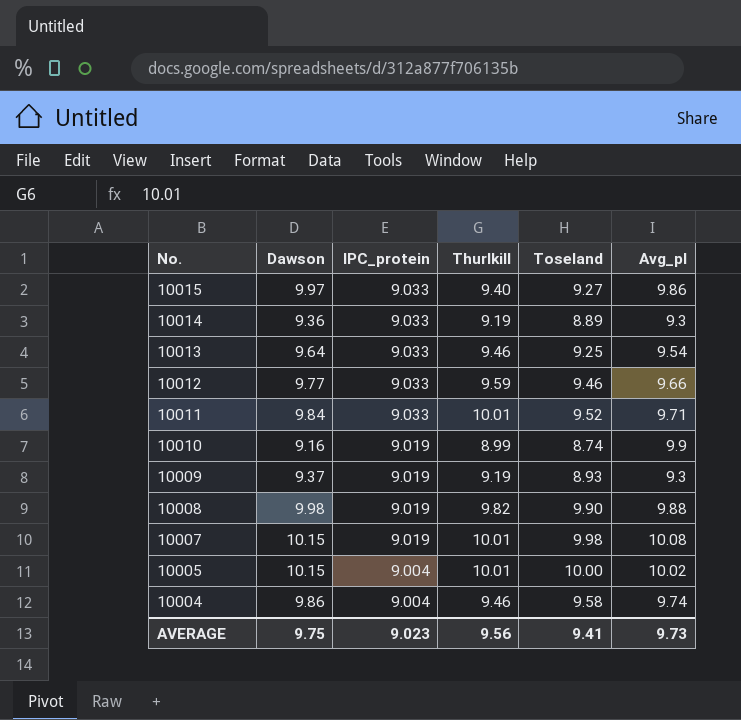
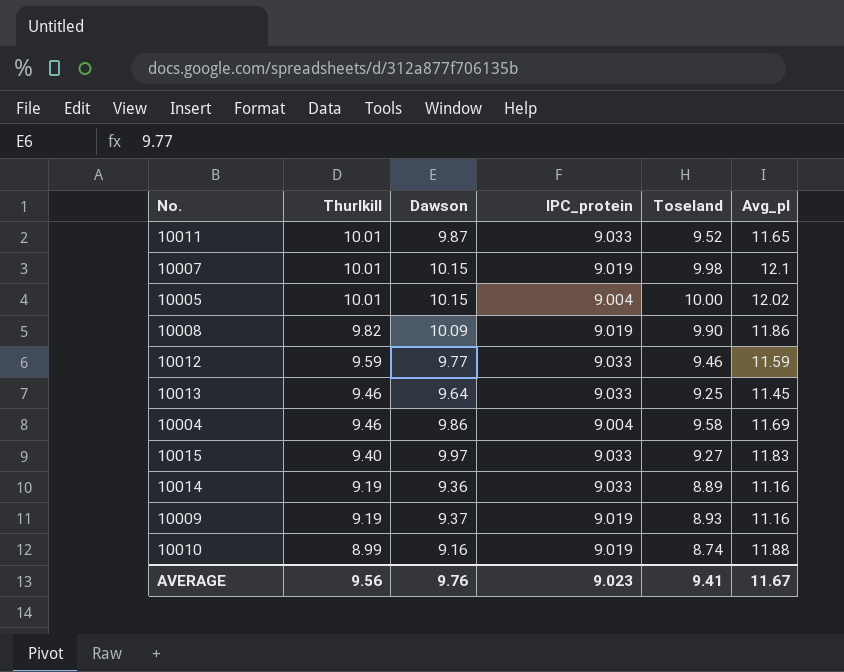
row order: No. descending -> Thurlkill descending
column Thurlkill | position: 4 -> 2
10011 | Dawson: 9.84 -> 9.87
10011 | Avg_pI: 9.71 -> 11.65
10007 | Avg_pI: 10.08 -> 12.1
10005 | Avg_pI: 10.02 -> 12.02
10008 | Dawson: 9.98 -> 10.09
10008 | Avg_pI: 9.88 -> 11.86
10012 | Avg_pI: 9.66 -> 11.59
10013 | Avg_pI: 9.54 -> 11.45
10004 | Avg_pI: 9.74 -> 11.69
10015 | Avg_pI: 9.86 -> 11.83
10014 | Avg_pI: 9.3 -> 11.16
10009 | Avg_pI: 9.3 -> 11.16
10010 | Avg_pI: 9.9 -> 11.88
AVERAGE | Dawson: 9.75 -> 9.76
AVERAGE | Avg_pI: 9.73 -> 11.67

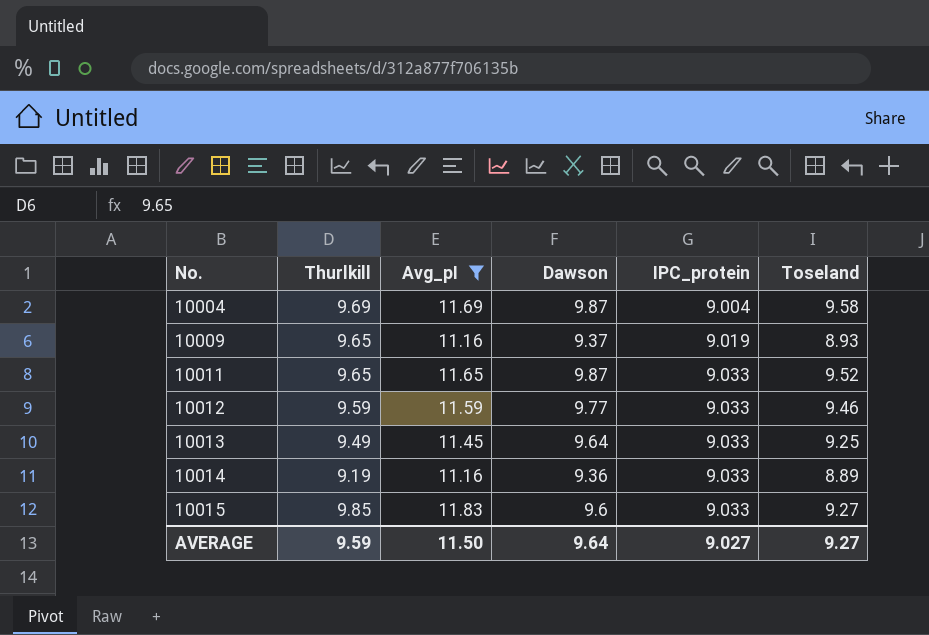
filter: none -> Avg_pI <= 11.83
row order: Thurlkill descending -> No. ascending
column Avg_pI | position: 6 -> 3
10004 | Thurlkill: 9.46 -> 9.69
10004 | Dawson: 9.86 -> 9.87
10009 | Thurlkill: 9.19 -> 9.65
10011 | Thurlkill: 10.01 -> 9.65
10013 | Thurlkill: 9.46 -> 9.49
10015 | Thurlkill: 9.40 -> 9.85
10015 | Dawson: 9.97 -> 9.6
AVERAGE | Thurlkill: 9.56 -> 9.59
AVERAGE | Avg_pI: 11.67 -> 11.50
AVERAGE | Dawson: 9.76 -> 9.64
AVERAGE | IPC_protein: 9.023 -> 9.027
AVERAGE | Toseland: 9.41 -> 9.27

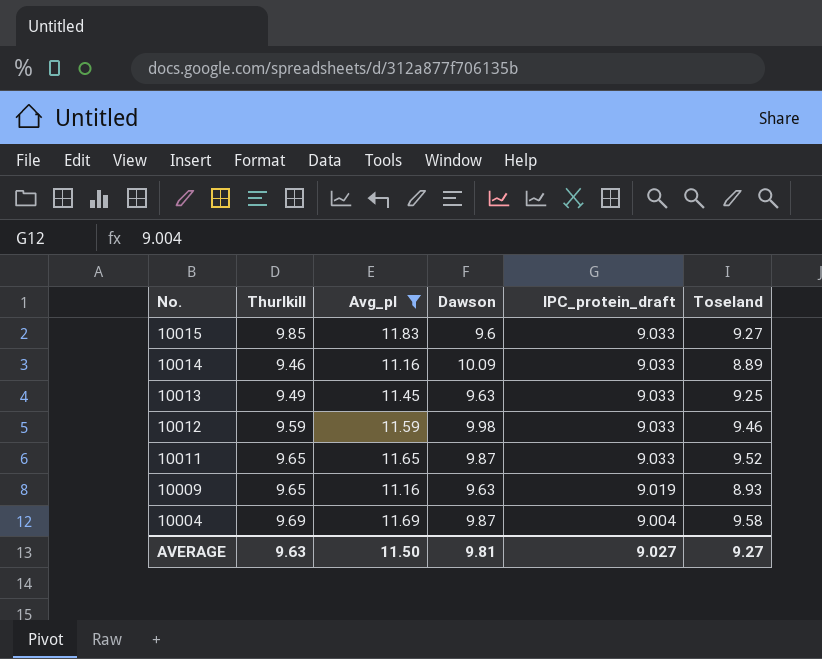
row order: No. ascending -> No. descending
column name: IPC_protein -> IPC_protein_draft
10014 | Thurlkill: 9.19 -> 9.46
10014 | Dawson: 9.36 -> 10.09
10013 | Dawson: 9.64 -> 9.63
10012 | Dawson: 9.77 -> 9.98
10009 | Dawson: 9.37 -> 9.63
AVERAGE | Thurlkill: 9.59 -> 9.63
AVERAGE | Dawson: 9.64 -> 9.81

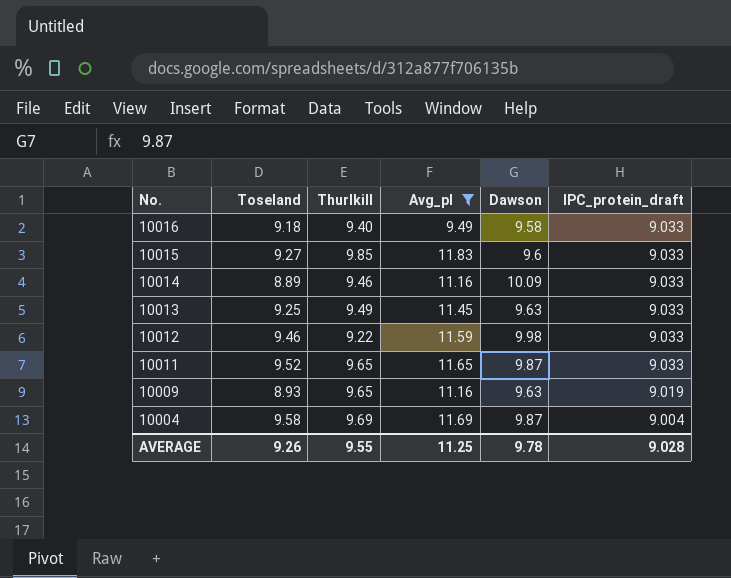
column Toseland | position: 6 -> 2
row 10016: none -> 9.18 | 9.40 | 9.49 | 9.58 | 9.033
10012 | Thurlkill: 9.59 -> 9.22
AVERAGE | Toseland: 9.27 -> 9.26
AVERAGE | Thurlkill: 9.63 -> 9.55
AVERAGE | Avg_pI: 11.50 -> 11.25
AVERAGE | Dawson: 9.81 -> 9.78
AVERAGE | IPC_protein_draft: 9.027 -> 9.028

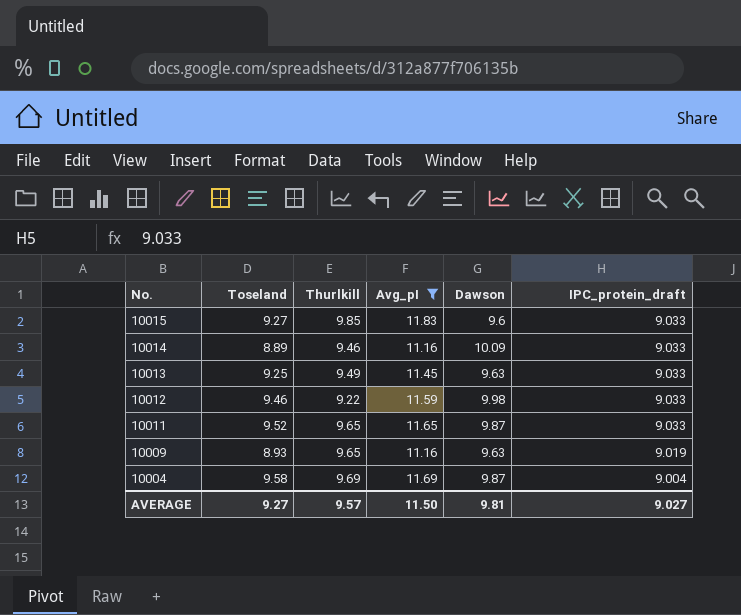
row 10016: 9.18 | 9.40 | 9.49 | 9.58 | 9.033 -> none
AVERAGE | Toseland: 9.26 -> 9.27
AVERAGE | Thurlkill: 9.55 -> 9.57
AVERAGE | Avg_pI: 11.25 -> 11.50
AVERAGE | Dawson: 9.78 -> 9.81
AVERAGE | IPC_protein_draft: 9.028 -> 9.027

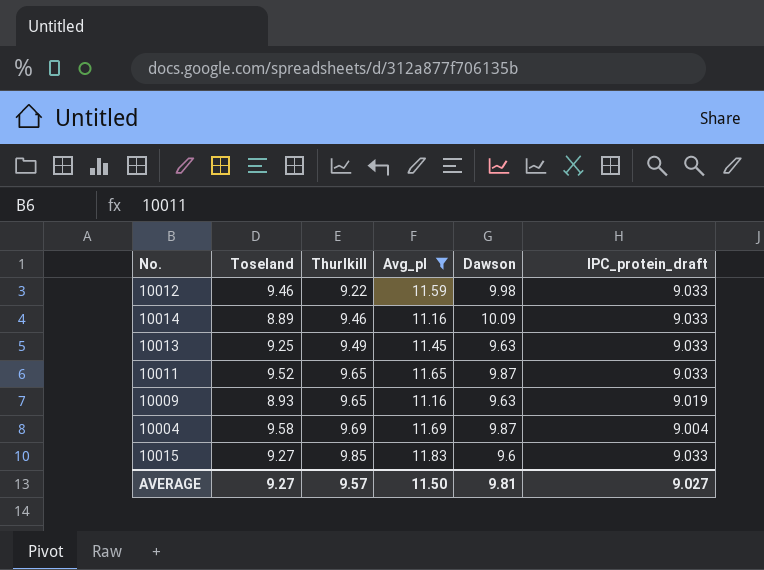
row order: No. descending -> Thurlkill ascending

